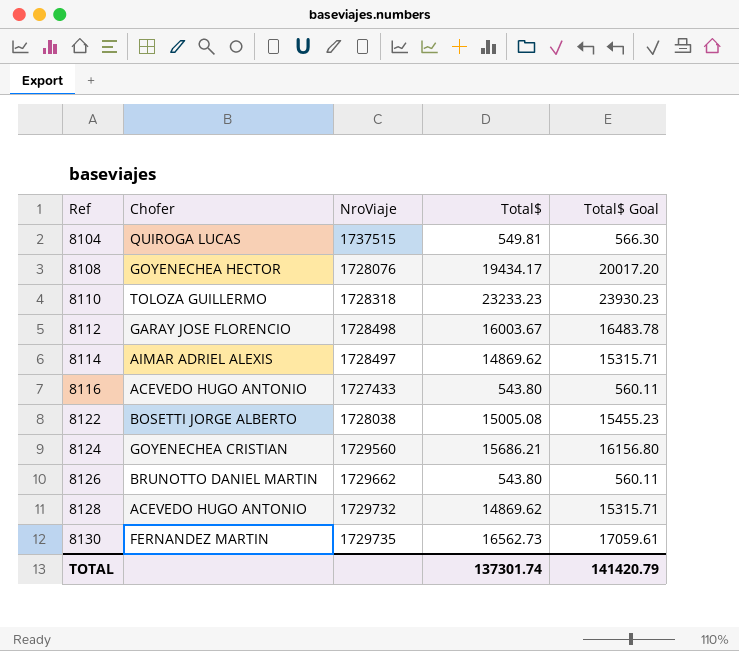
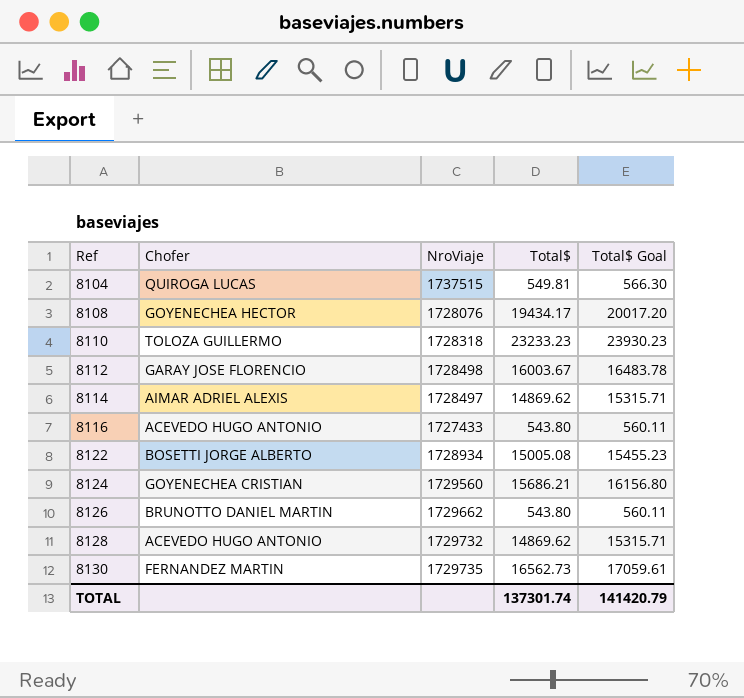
8122 | NroViaje: 1728038 -> 1728934

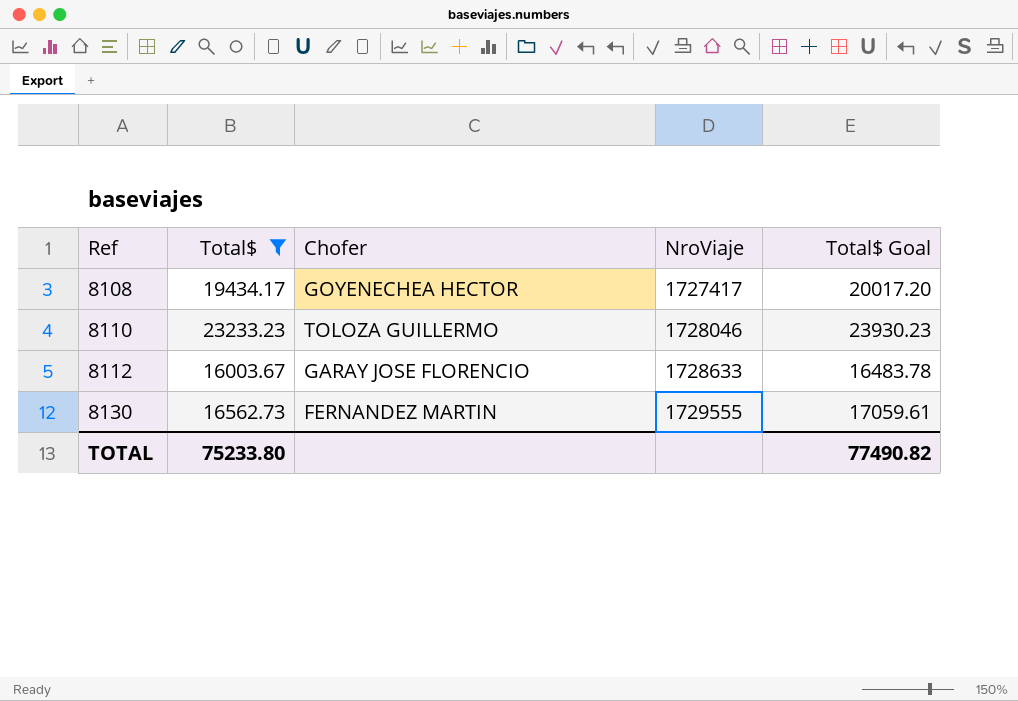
filter: none -> Total$ >= 16003.67
column Total$ | position: 4 -> 2
8108 | NroViaje: 1728076 -> 1727417
8110 | NroViaje: 1728318 -> 1728046
8112 | NroViaje: 1728498 -> 1728633
8130 | NroViaje: 1729735 -> 1729555
TOTAL | Total$: 137301.74 -> 75233.80
TOTAL | Total$ Goal: 141420.79 -> 77490.82

